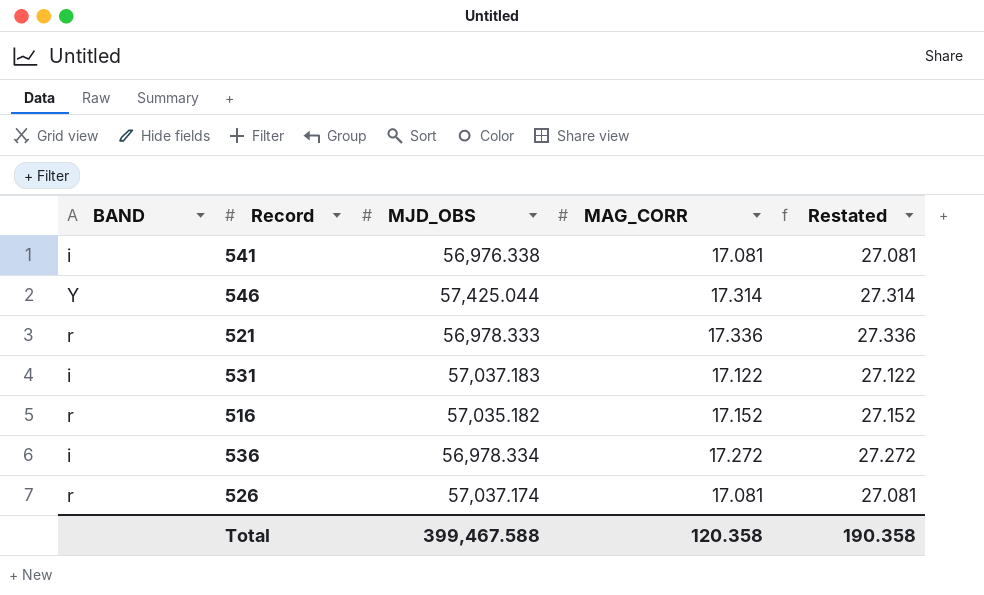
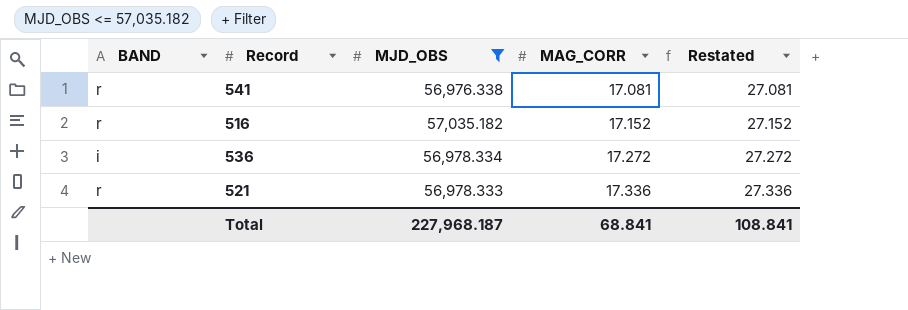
filter: none -> MJD_OBS <= 57,035.182
row order: none -> MAG_CORR ascending
541 | BAND: i -> r
Total | MJD_OBS: 399,467.588 -> 227,968.187
Total | MAG_CORR: 120.358 -> 68.841
Total | Restated: 190.358 -> 108.841

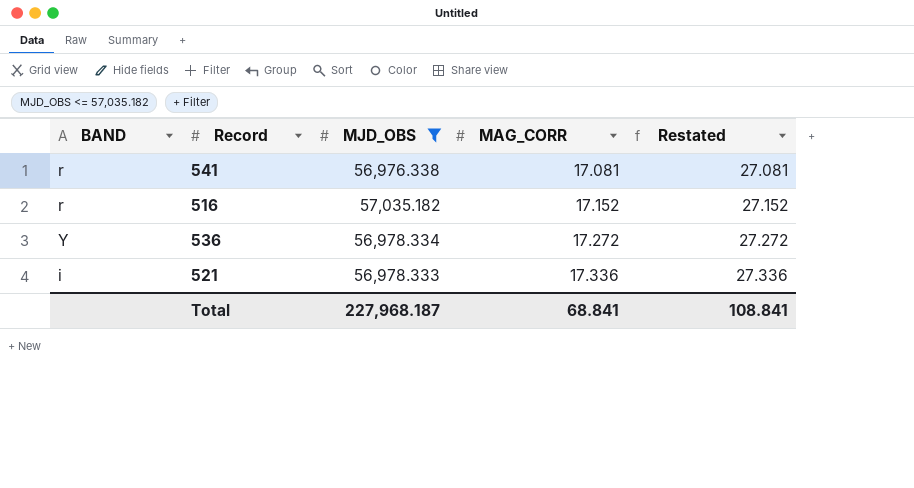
536 | BAND: i -> Y
521 | BAND: r -> i

